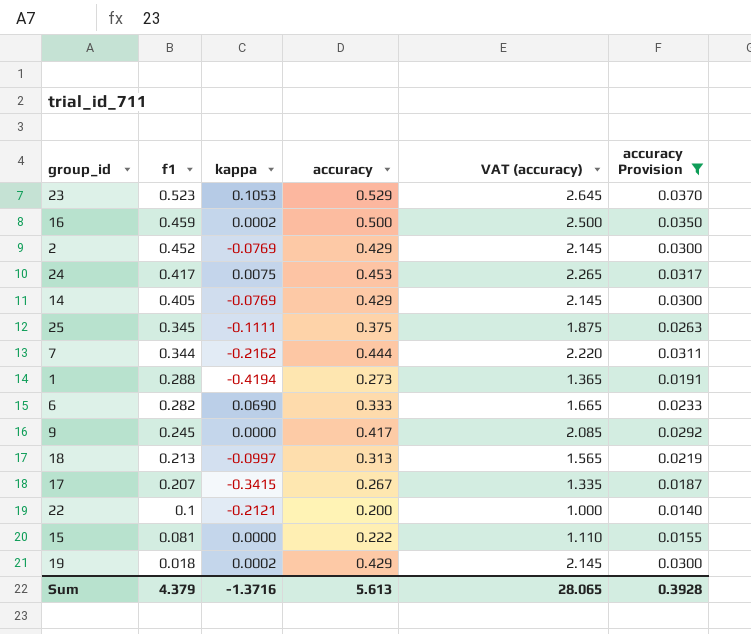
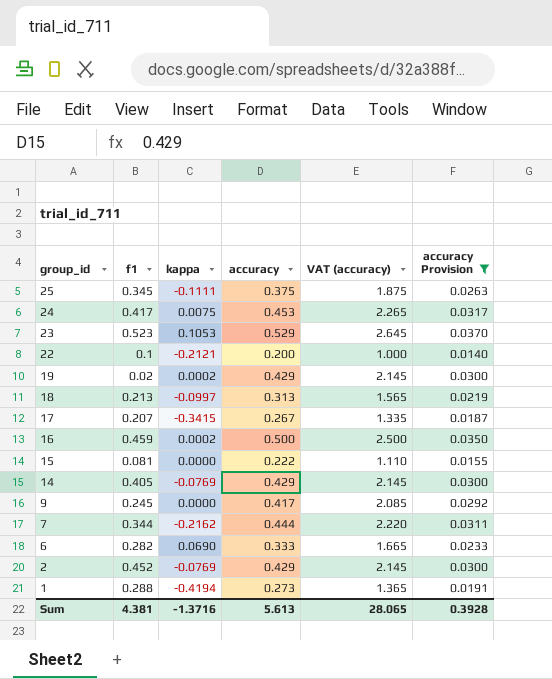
row order: f1 descending -> group_id descending
19 | f1: 0.018 -> 0.02
Sum | f1: 4.379 -> 4.381

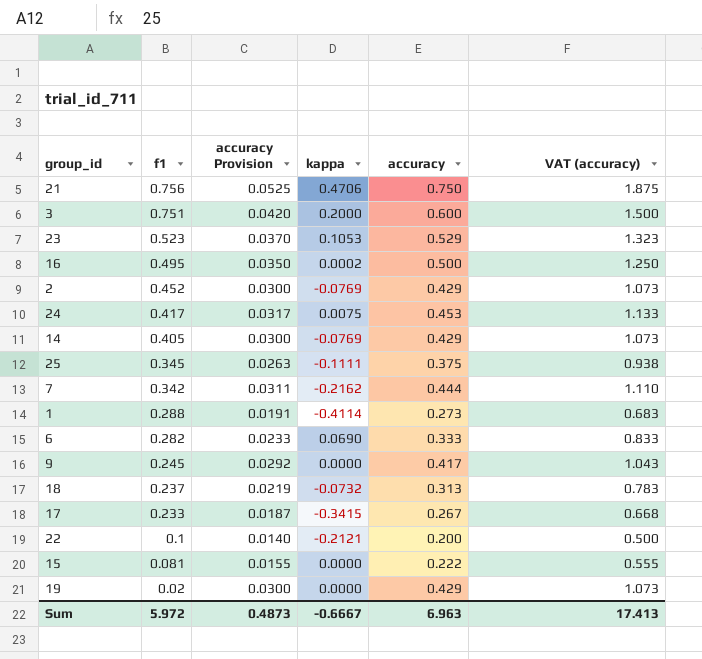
filter: accuracy Provision <= 0.0370 -> none
row order: group_id descending -> f1 descending
column accuracy Provision | position: 6 -> 3
column VAT (accuracy) | formula: [accuracy] * 5 -> [accuracy] * 2.5
16 | f1: 0.459 -> 0.495
7 | f1: 0.344 -> 0.342
1 | kappa: -0.4194 -> -0.4114
18 | f1: 0.213 -> 0.237
18 | kappa: -0.0997 -> -0.0732
17 | f1: 0.207 -> 0.233
19 | kappa: 0.0002 -> 0.0000
Sum | f1: 4.381 -> 5.972
Sum | accuracy Provision: 0.3928 -> 0.4873
Sum | kappa: -1.3716 -> -0.6667
Sum | accuracy: 5.613 -> 6.963
Sum | VAT (accuracy): 28.065 -> 17.413

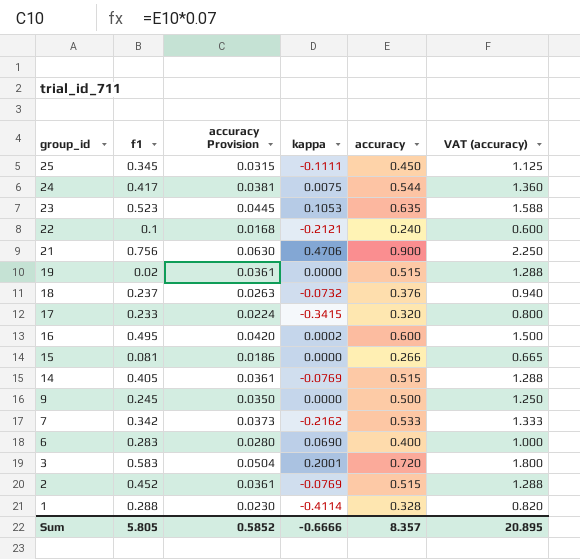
row order: f1 descending -> group_id descending
25 | accuracy Provision: 0.0263 -> 0.0315
25 | accuracy: 0.375 -> 0.450
25 | VAT (accuracy): 0.938 -> 1.125
24 | accuracy Provision: 0.0317 -> 0.0381
24 | accuracy: 0.453 -> 0.544
24 | VAT (accuracy): 1.133 -> 1.360
23 | accuracy Provision: 0.0370 -> 0.0445
23 | accuracy: 0.529 -> 0.635
23 | VAT (accuracy): 1.323 -> 1.588
22 | accuracy Provision: 0.0140 -> 0.0168
22 | accuracy: 0.200 -> 0.240
22 | VAT (accuracy): 0.500 -> 0.600
21 | accuracy Provision: 0.0525 -> 0.0630
21 | accuracy: 0.750 -> 0.900
21 | VAT (accuracy): 1.875 -> 2.250
19 | accuracy Provision: 0.0300 -> 0.0361
19 | accuracy: 0.429 -> 0.515
19 | VAT (accuracy): 1.073 -> 1.288
18 | accuracy Provision: 0.0219 -> 0.0263
18 | accuracy: 0.313 -> 0.376
18 | VAT (accuracy): 0.783 -> 0.940
17 | accuracy Provision: 0.0187 -> 0.0224
17 | accuracy: 0.267 -> 0.320
17 | VAT (accuracy): 0.668 -> 0.800
16 | accuracy Provision: 0.0350 -> 0.0420
16 | accuracy: 0.500 -> 0.600
16 | VAT (accuracy): 1.250 -> 1.500
15 | accuracy Provision: 0.0155 -> 0.0186
15 | accuracy: 0.222 -> 0.266
15 | VAT (accuracy): 0.555 -> 0.665
14 | accuracy Provision: 0.0300 -> 0.0361
14 | accuracy: 0.429 -> 0.515
14 | VAT (accuracy): 1.073 -> 1.288
9 | accuracy Provision: 0.0292 -> 0.0350
9 | accuracy: 0.417 -> 0.500
9 | VAT (accuracy): 1.043 -> 1.250
7 | accuracy Provision: 0.0311 -> 0.0373
7 | accuracy: 0.444 -> 0.533
7 | VAT (accuracy): 1.110 -> 1.333
6 | f1: 0.282 -> 0.283
6 | accuracy Provision: 0.0233 -> 0.0280
6 | accuracy: 0.333 -> 0.400
6 | VAT (accuracy): 0.833 -> 1.000
3 | f1: 0.751 -> 0.583
3 | accuracy Provision: 0.0420 -> 0.0504
3 | kappa: 0.2000 -> 0.2001
3 | accuracy: 0.600 -> 0.720
3 | VAT (accuracy): 1.500 -> 1.800
2 | accuracy Provision: 0.0300 -> 0.0361
2 | accuracy: 0.429 -> 0.515
2 | VAT (accuracy): 1.073 -> 1.288
1 | accuracy Provision: 0.0191 -> 0.0230
1 | accuracy: 0.273 -> 0.328
1 | VAT (accuracy): 0.683 -> 0.820
Sum | f1: 5.972 -> 5.805
Sum | accuracy Provision: 0.4873 -> 0.5852
Sum | kappa: -0.6667 -> -0.6666
Sum | accuracy: 6.963 -> 8.357
Sum | VAT (accuracy): 17.413 -> 20.895

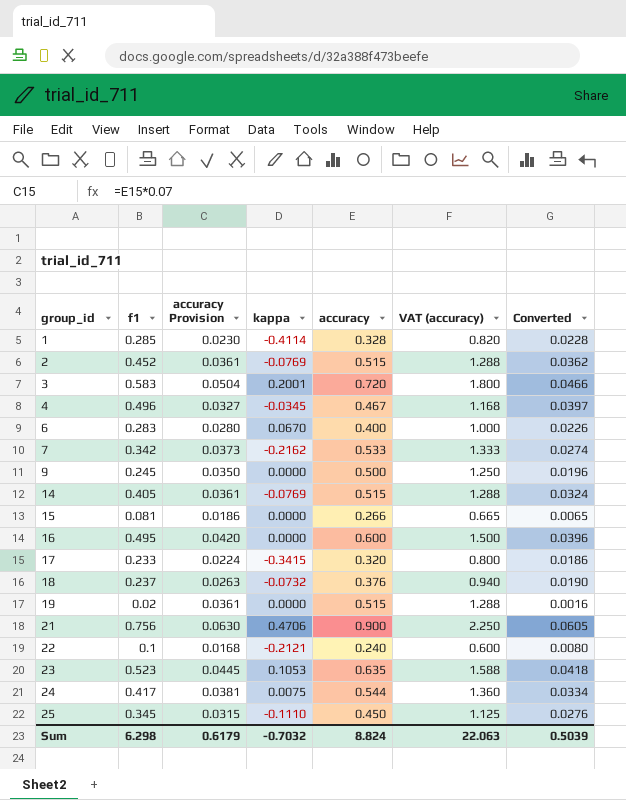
row order: group_id descending -> group_id ascending
column Converted | formula: none -> [f1] * 0.08
1 | f1: 0.288 -> 0.285
row 4: none -> 0.496 | 0.0327 | -0.0345 | 0.467 | 1.168 | 0.0397
6 | kappa: 0.0690 -> 0.0670
16 | kappa: 0.0002 -> 0.0000
25 | kappa: -0.1111 -> -0.1110
Sum | f1: 5.805 -> 6.298
Sum | accuracy Provision: 0.5852 -> 0.6179
Sum | kappa: -0.6666 -> -0.7032
Sum | accuracy: 8.357 -> 8.824
Sum | VAT (accuracy): 20.895 -> 22.063

